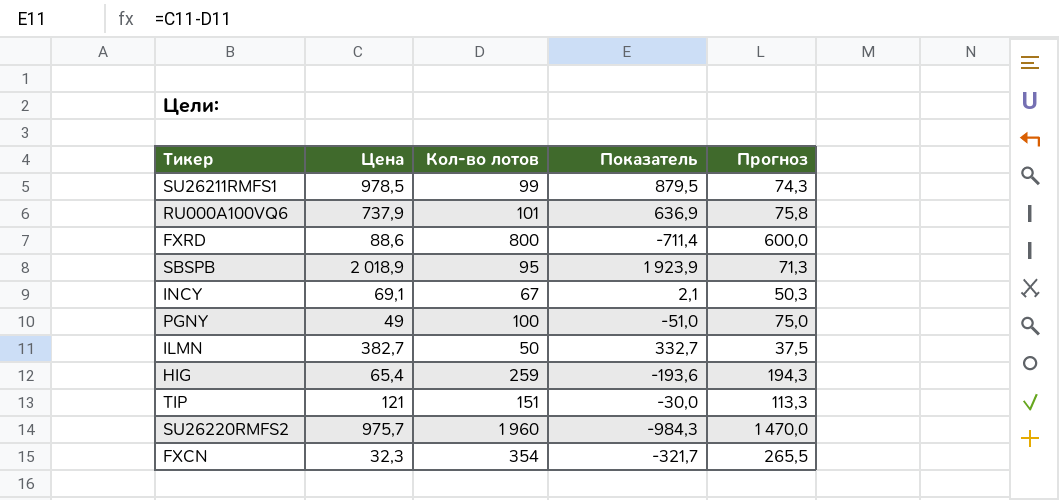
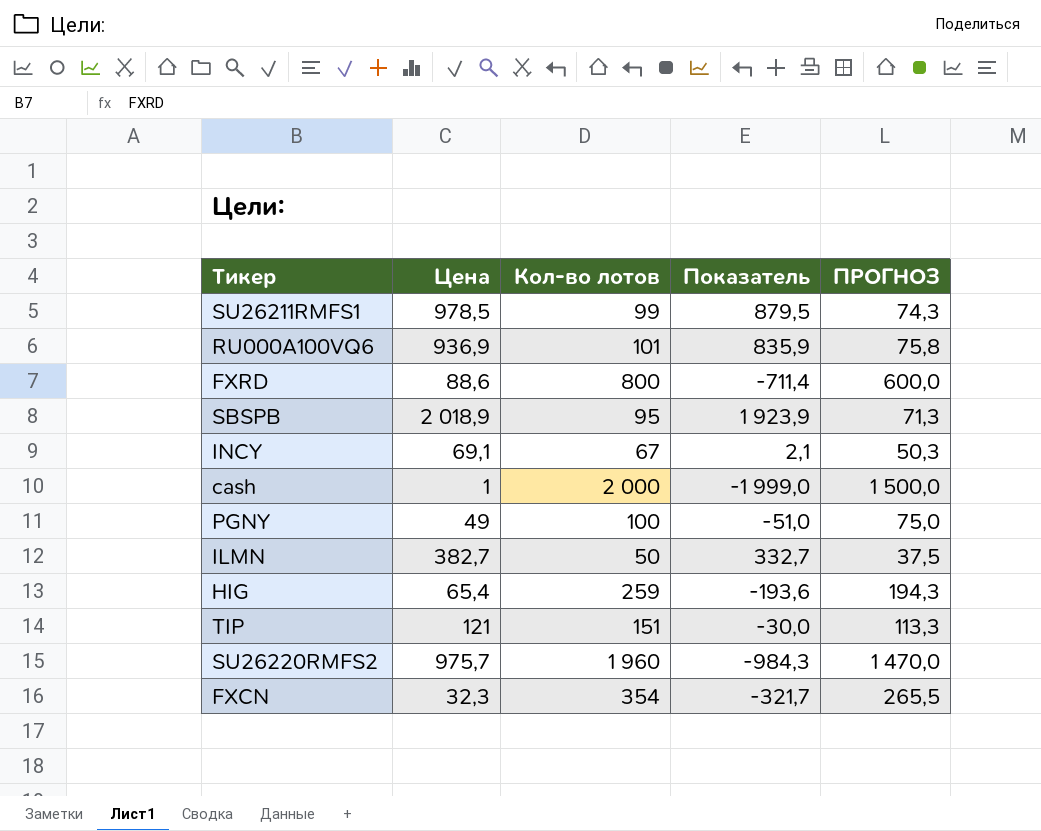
column name: Прогноз -> ПРОГНОЗ
RU000A100VQ6 | Цена: 737,9 -> 936,9
RU000A100VQ6 | Показатель: 636,9 -> 835,9
row cash: none -> 1 | 2 000 | -1 999,0 | 1 500,0

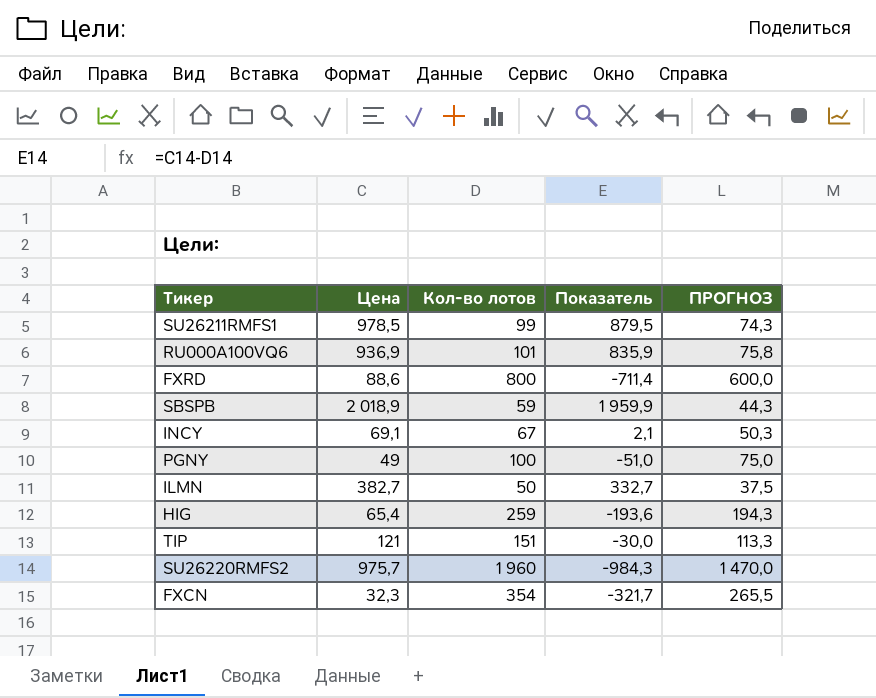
row cash: 1 | 2 000 | -1 999,0 | 1 500,0 -> none
SBSPB | Кол-во лотов: 95 -> 59
SBSPB | Показатель: 1 923,9 -> 1 959,9
SBSPB | ПРОГНОЗ: 71,3 -> 44,3

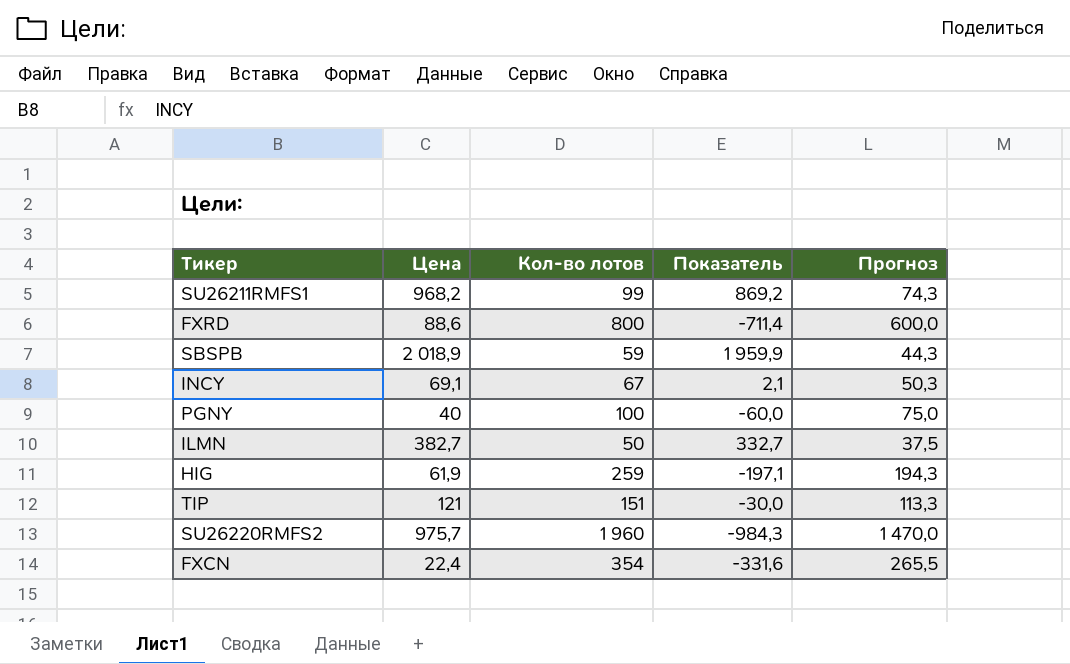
column name: ПРОГНОЗ -> Прогноз
row RU000A100VQ6: 936,9 | 101 | 835,9 | 75,8 -> none
SU26211RMFS1 | Цена: 978,5 -> 968,2
SU26211RMFS1 | Показатель: 879,5 -> 869,2
PGNY | Цена: 49 -> 40
PGNY | Показатель: -51,0 -> -60,0
HIG | Цена: 65,4 -> 61,9
HIG | Показатель: -193,6 -> -197,1
FXCN | Цена: 32,3 -> 22,4
FXCN | Показатель: -321,7 -> -331,6

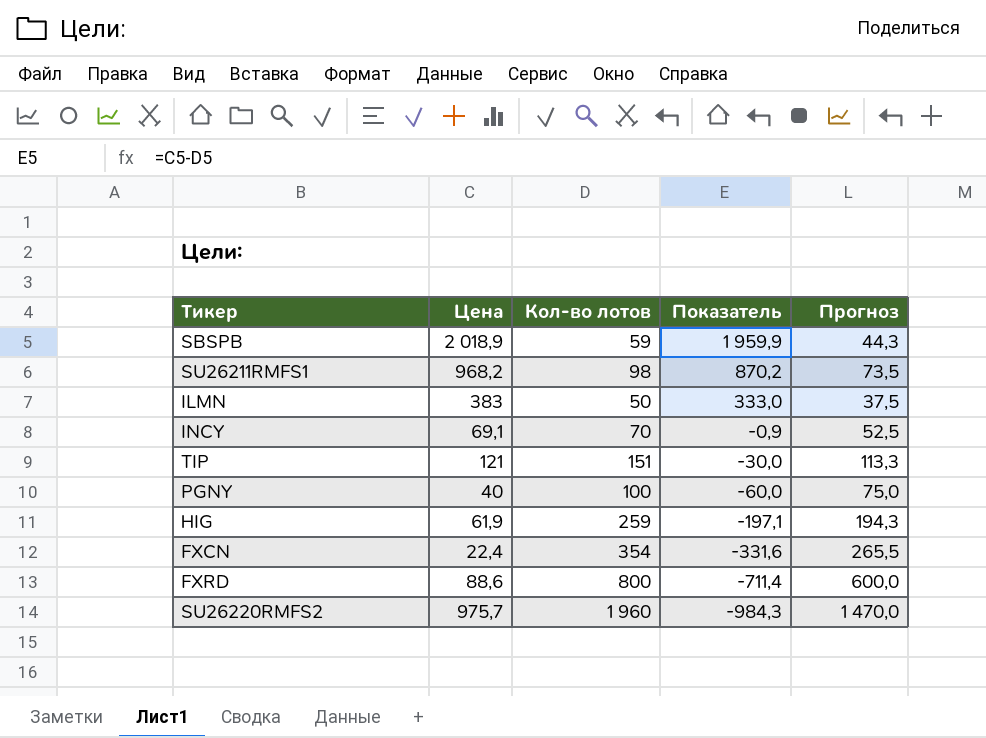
row order: none -> Показатель descending
SU26211RMFS1 | Кол-во лотов: 99 -> 98
SU26211RMFS1 | Показатель: 869,2 -> 870,2
SU26211RMFS1 | Прогноз: 74,3 -> 73,5
ILMN | Цена: 382,7 -> 383
ILMN | Показатель: 332,7 -> 333,0
INCY | Кол-во лотов: 67 -> 70
INCY | Показатель: 2,1 -> -0,9
INCY | Прогноз: 50,3 -> 52,5

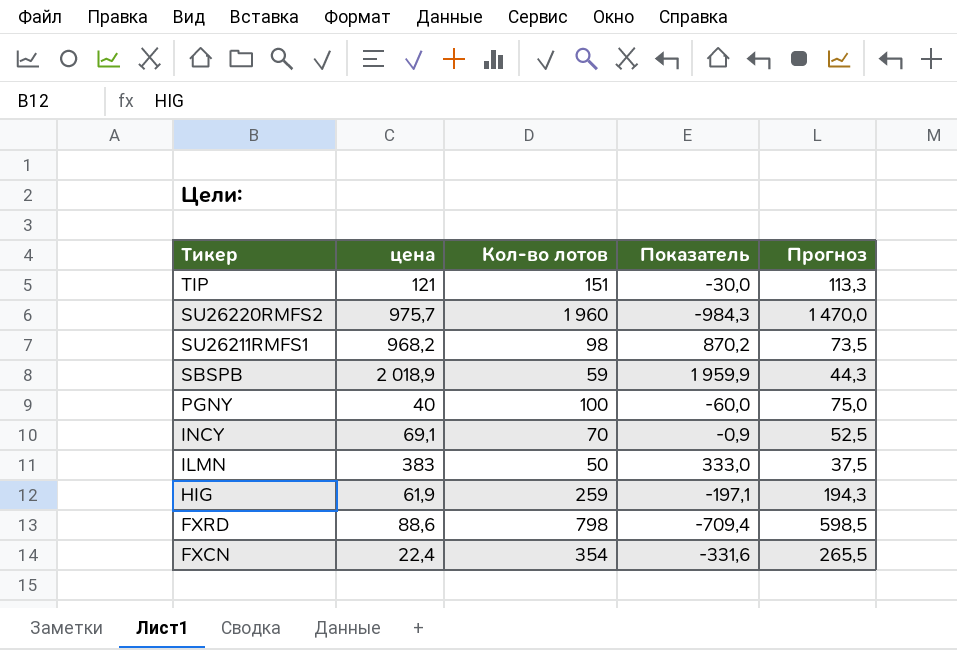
row order: Показатель descending -> Тикер descending
column name: Цена -> цена
FXRD | Кол-во лотов: 800 -> 798
FXRD | Показатель: -711,4 -> -709,4
FXRD | Прогноз: 600,0 -> 598,5

